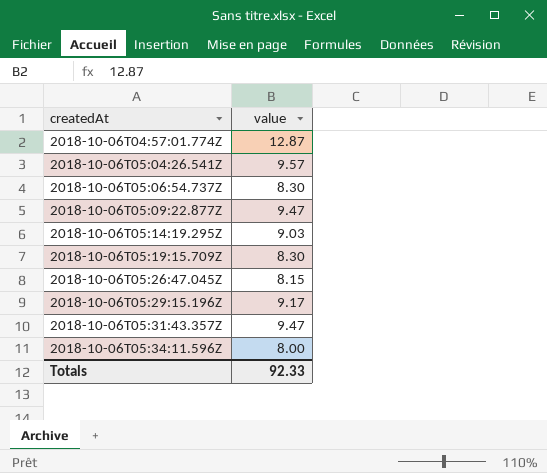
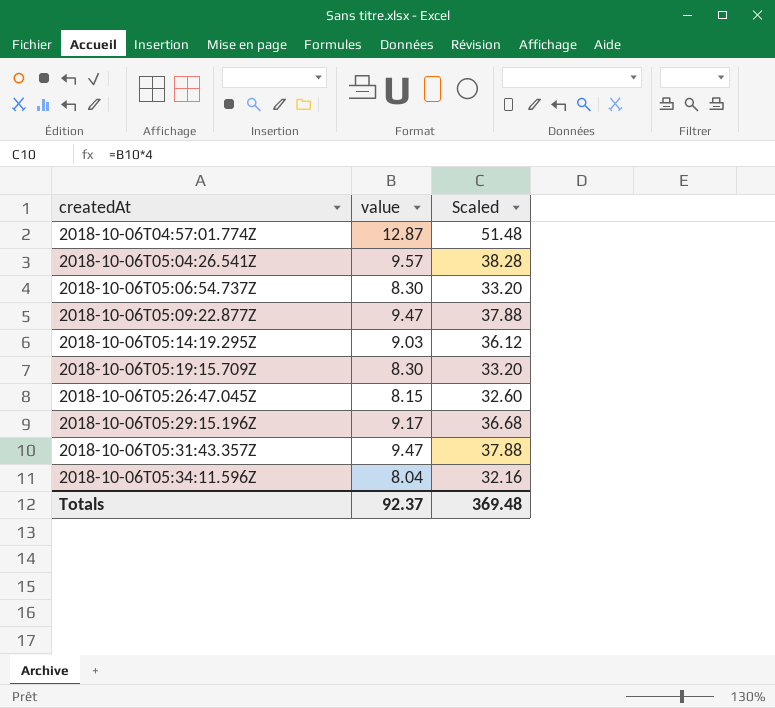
column Scaled | formula: none -> [value] * 4
2018-10-06T05:34:11.596Z | value: 8.00 -> 8.04
Totals | value: 92.33 -> 92.37

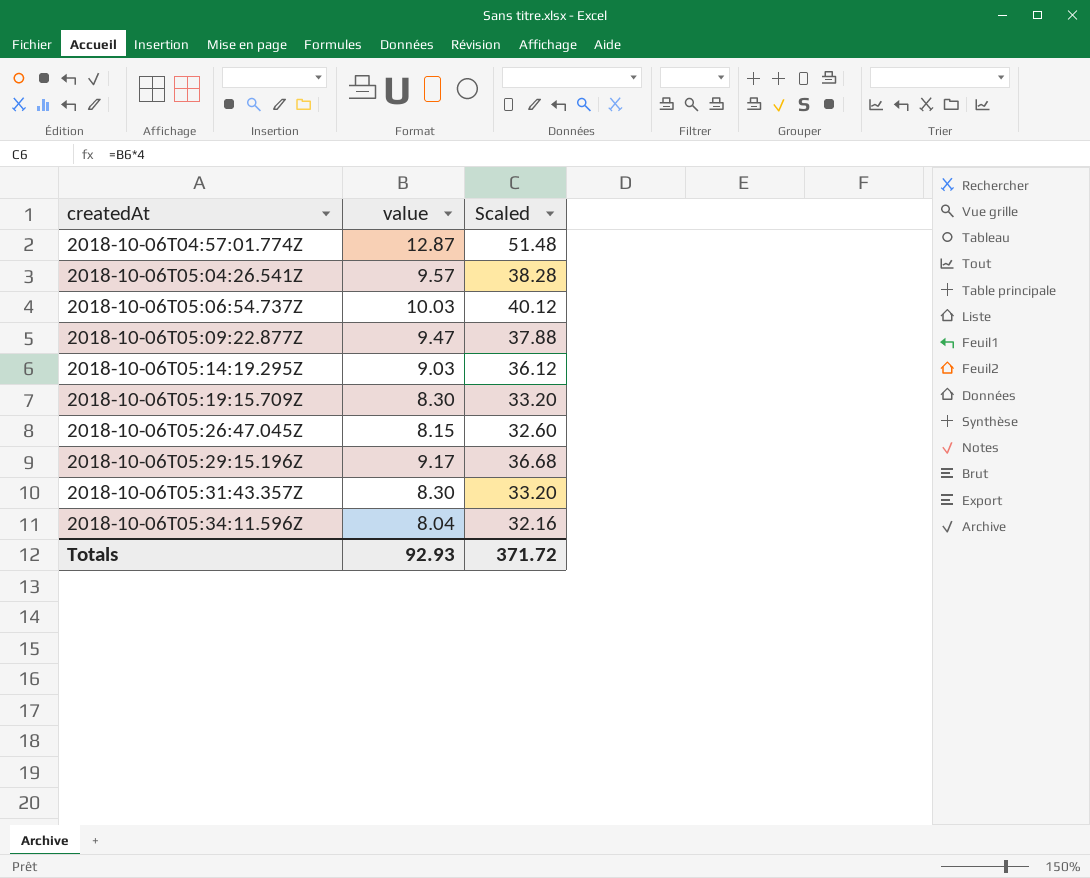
2018-10-06T05:06:54.737Z | value: 8.30 -> 10.03
2018-10-06T05:06:54.737Z | Scaled: 33.20 -> 40.12
2018-10-06T05:31:43.357Z | value: 9.47 -> 8.30
2018-10-06T05:31:43.357Z | Scaled: 37.88 -> 33.20
Totals | value: 92.37 -> 92.93
Totals | Scaled: 369.48 -> 371.72

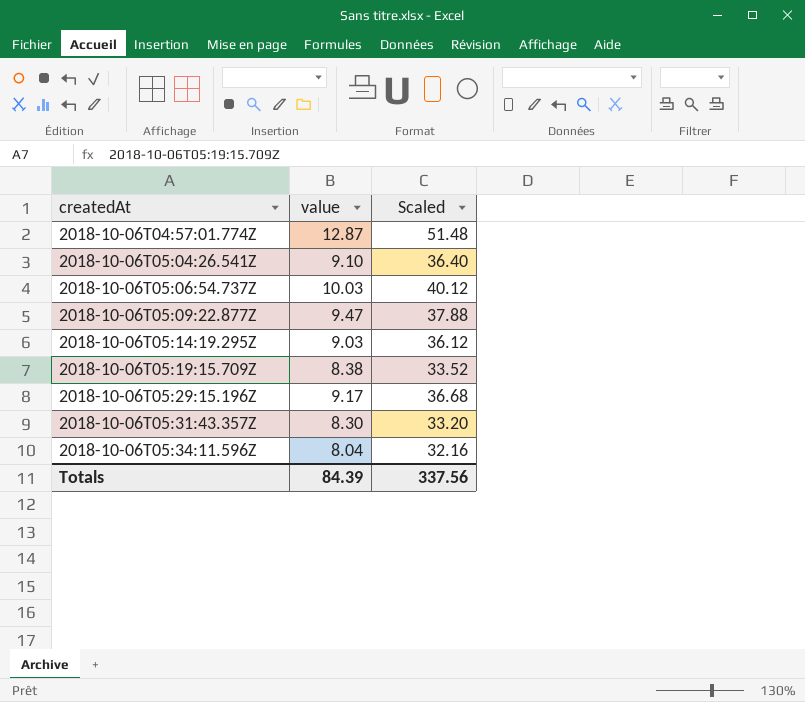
row 2018-10-06T05:26:47.045Z: 8.15 | 32.60 -> none
2018-10-06T05:04:26.541Z | value: 9.57 -> 9.10
2018-10-06T05:04:26.541Z | Scaled: 38.28 -> 36.40
2018-10-06T05:19:15.709Z | value: 8.30 -> 8.38
2018-10-06T05:19:15.709Z | Scaled: 33.20 -> 33.52
Totals | value: 92.93 -> 84.39
Totals | Scaled: 371.72 -> 337.56

